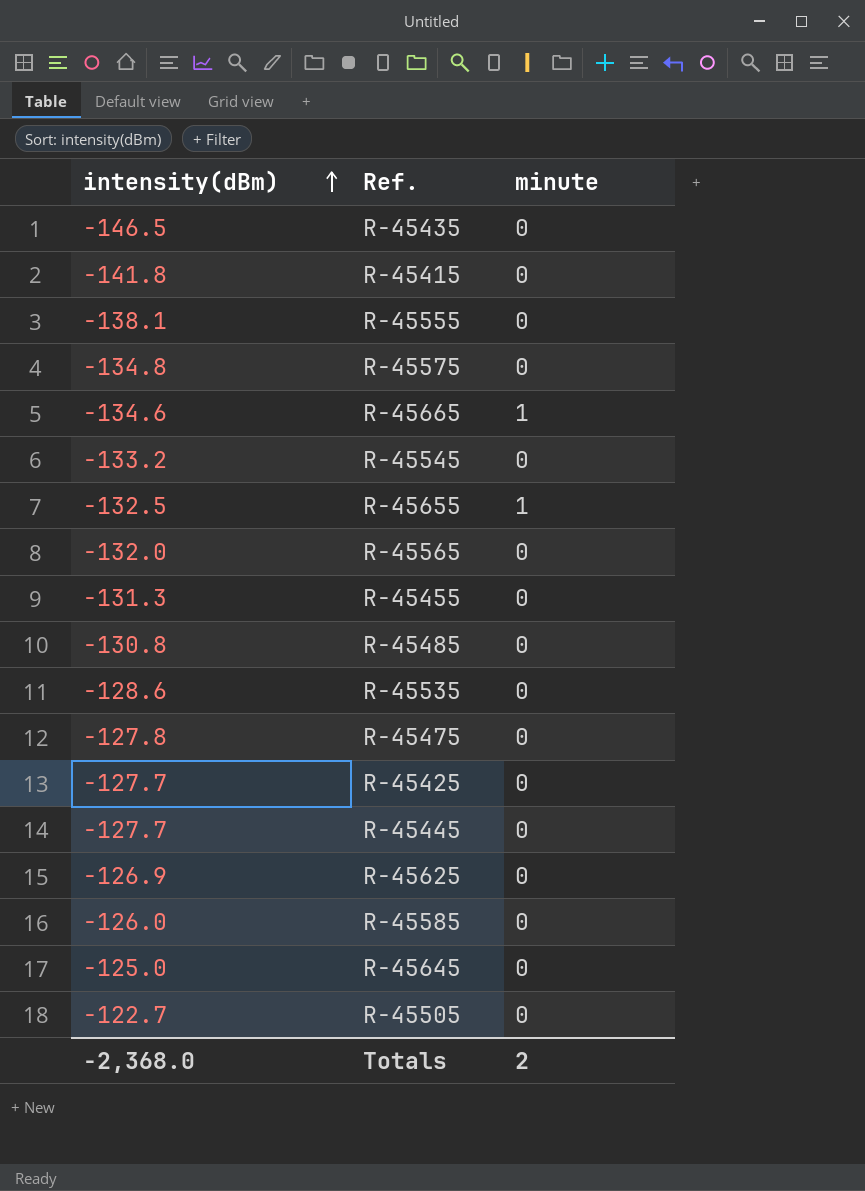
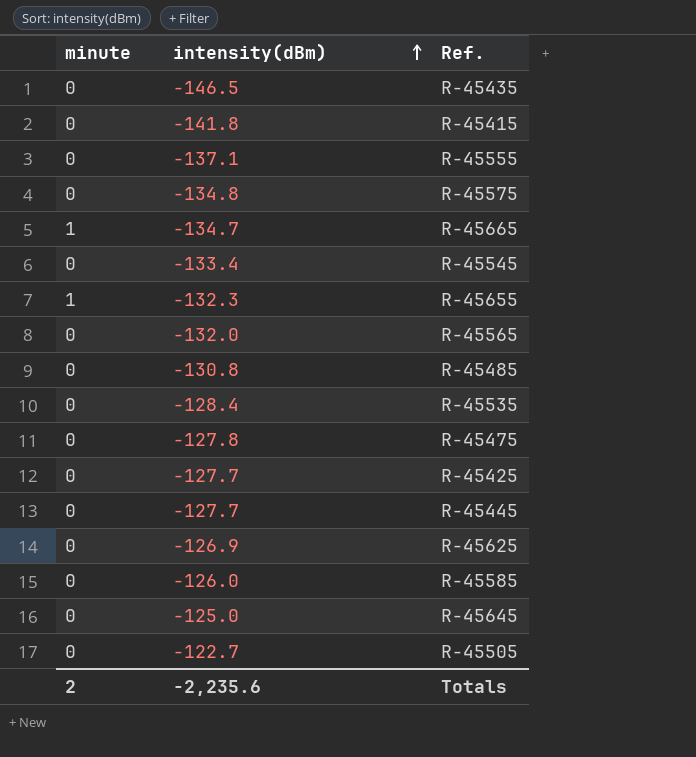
column minute | position: 3 -> 1
row R-45455: -131.3 | 0 -> none
R-45555 | intensity(dBm): -138.1 -> -137.1
R-45665 | intensity(dBm): -134.6 -> -134.7
R-45545 | intensity(dBm): -133.2 -> -133.4
R-45655 | intensity(dBm): -132.5 -> -132.3
R-45535 | intensity(dBm): -128.6 -> -128.4
Totals | intensity(dBm): -2,368.0 -> -2,235.6

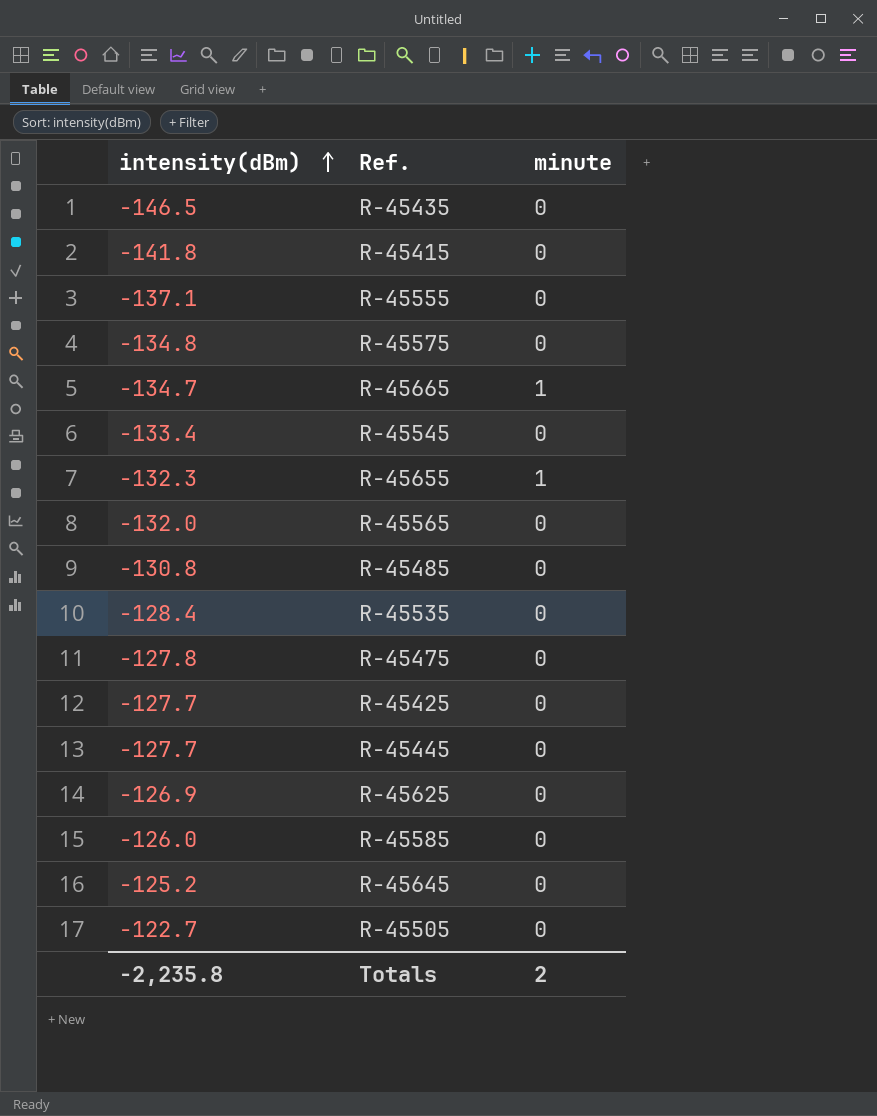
column minute | position: 1 -> 3
R-45645 | intensity(dBm): -125.0 -> -125.2
Totals | intensity(dBm): -2,235.6 -> -2,235.8

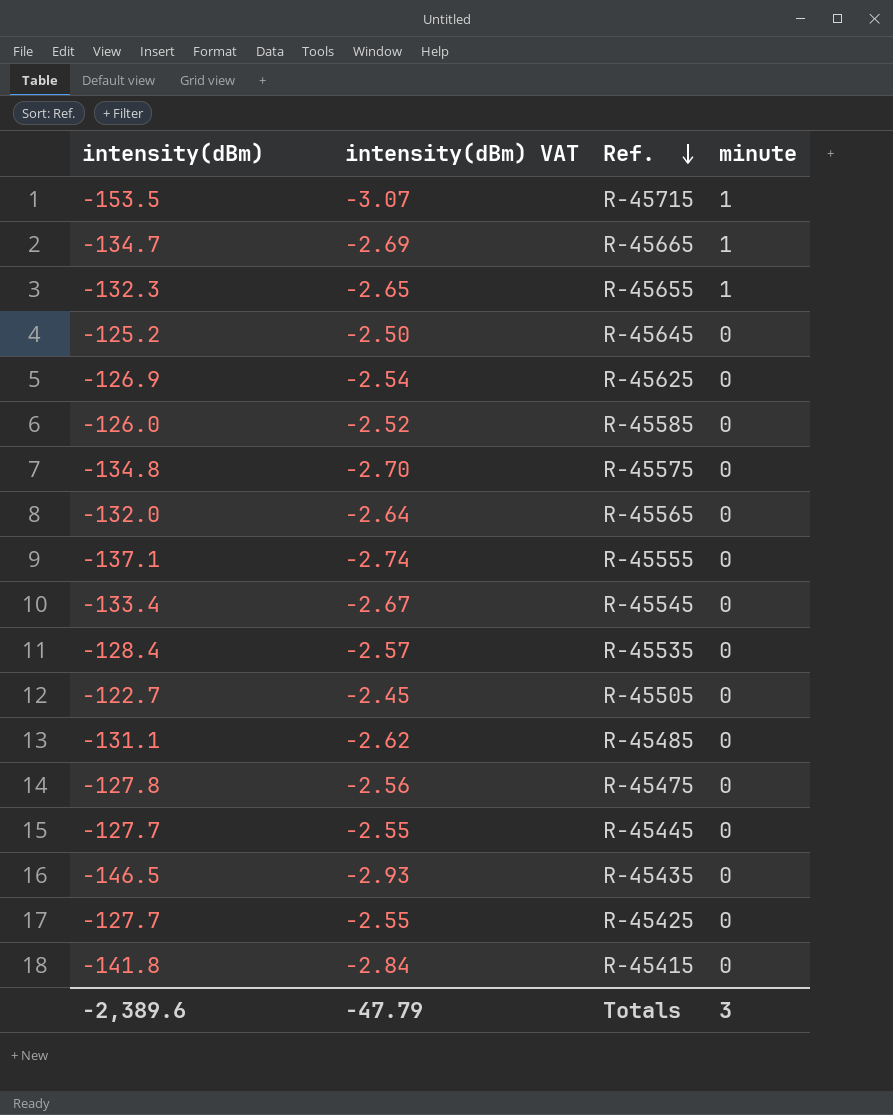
row order: intensity(dBm) ascending -> Ref. descending
column intensity(dBm) VAT | formula: none -> [intensity(dBm)] * 0.02
row R-45715: none -> -153.5 | -3.07 | 1
R-45485 | intensity(dBm): -130.8 -> -131.1
Totals | intensity(dBm): -2,235.8 -> -2,389.6
Totals | minute: 2 -> 3

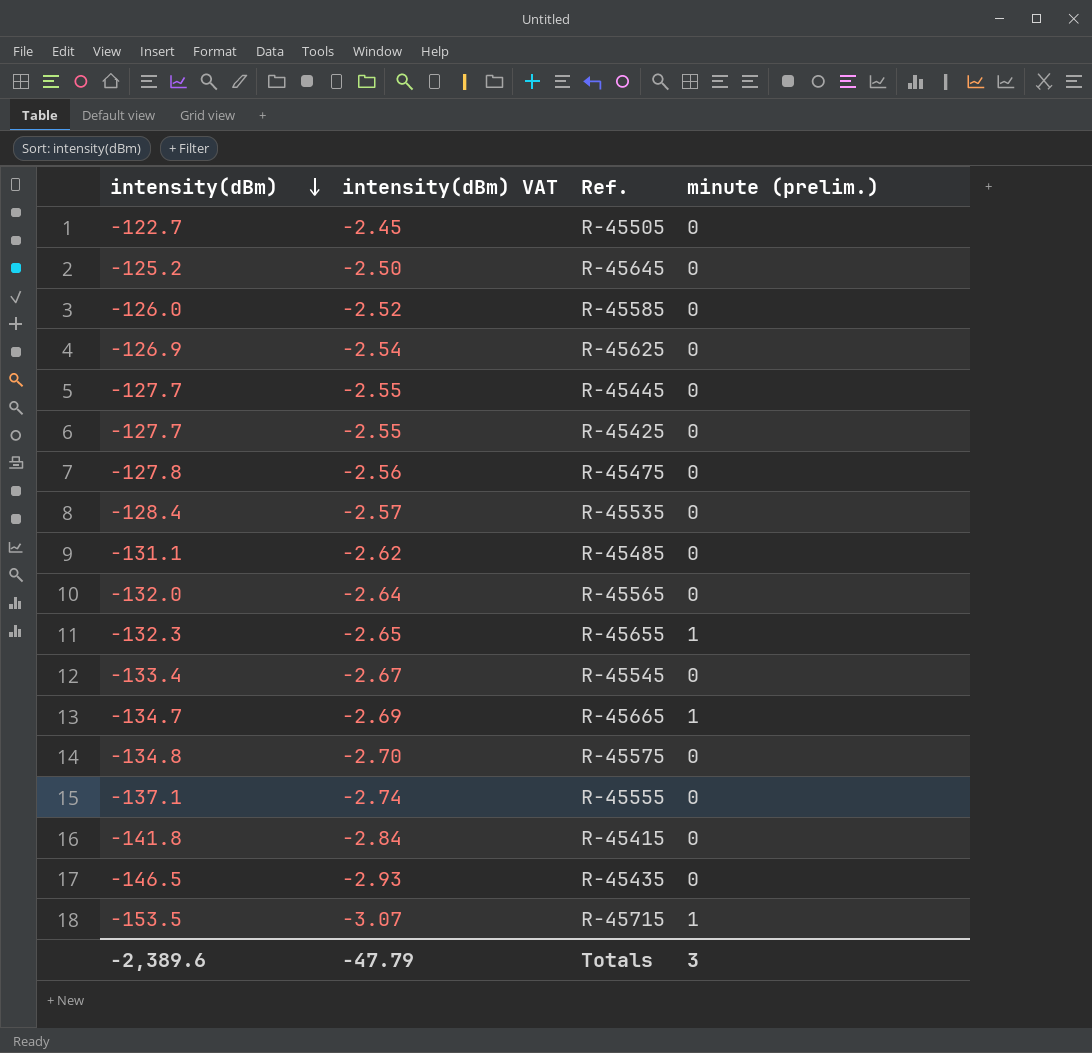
row order: Ref. descending -> intensity(dBm) descending
column name: minute -> minute (prelim.)

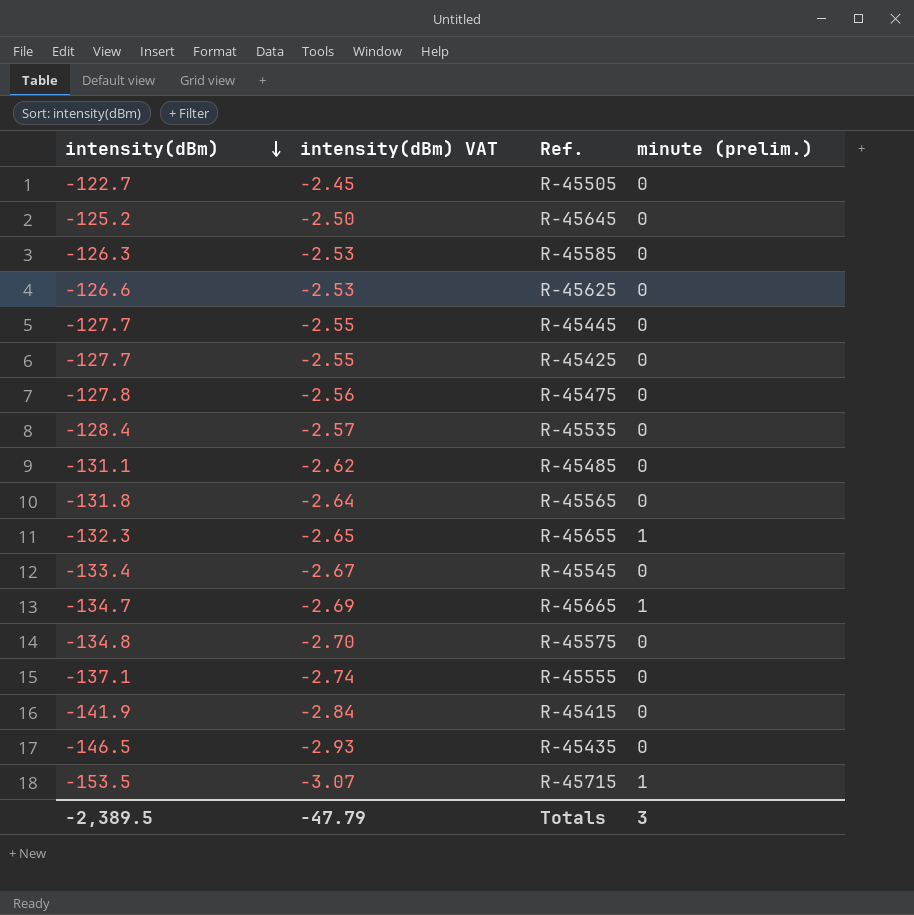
R-45585 | intensity(dBm): -126.0 -> -126.3
R-45585 | intensity(dBm) VAT: -2.52 -> -2.53
R-45625 | intensity(dBm): -126.9 -> -126.6
R-45625 | intensity(dBm) VAT: -2.54 -> -2.53
R-45565 | intensity(dBm): -132.0 -> -131.8
R-45415 | intensity(dBm): -141.8 -> -141.9
Totals | intensity(dBm): -2,389.6 -> -2,389.5

